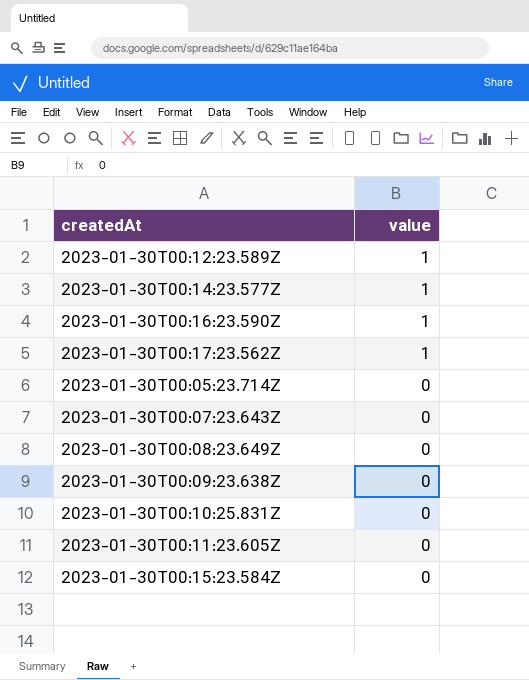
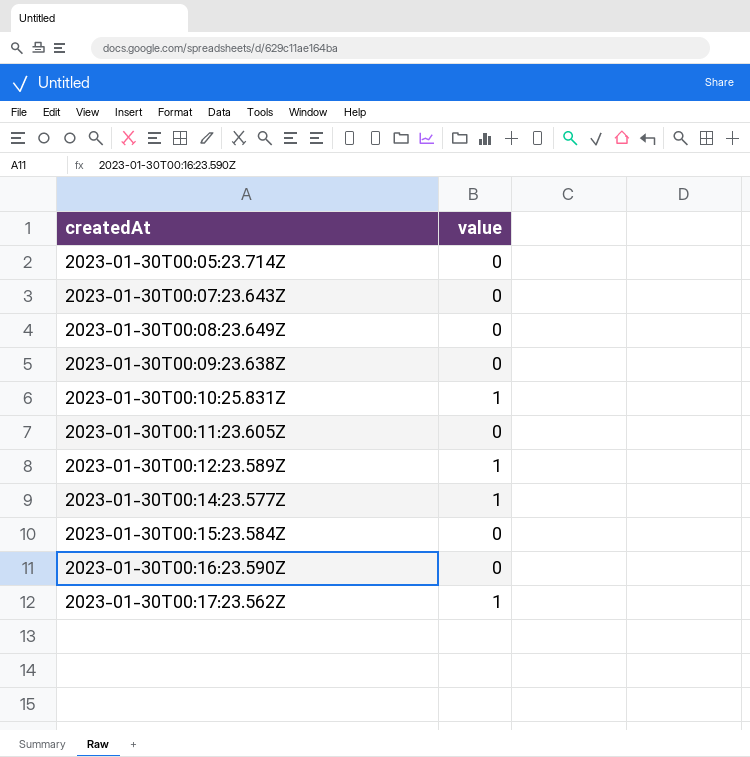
row order: value descending -> createdAt ascending
2023-01-30T00:10:25.831Z | value: 0 -> 1
2023-01-30T00:16:23.590Z | value: 1 -> 0

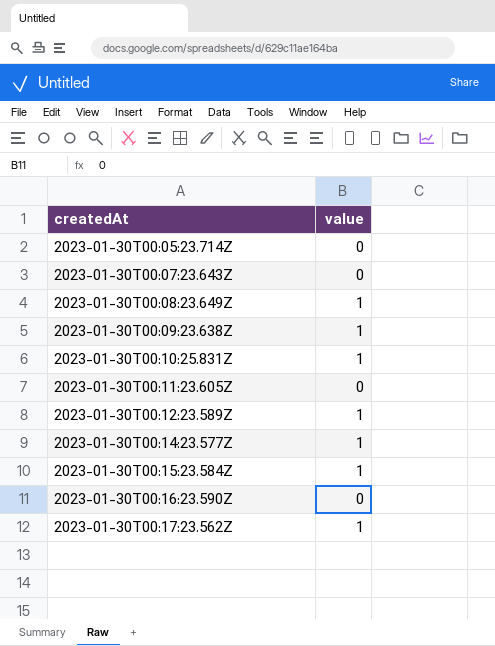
2023-01-30T00:08:23.649Z | value: 0 -> 1
2023-01-30T00:09:23.638Z | value: 0 -> 1
2023-01-30T00:15:23.584Z | value: 0 -> 1

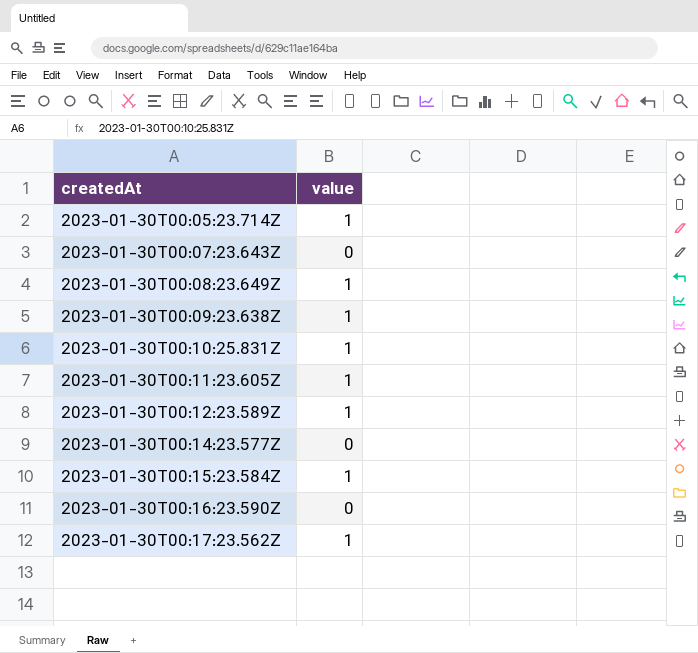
2023-01-30T00:05:23.714Z | value: 0 -> 1
2023-01-30T00:11:23.605Z | value: 0 -> 1
2023-01-30T00:14:23.577Z | value: 1 -> 0

